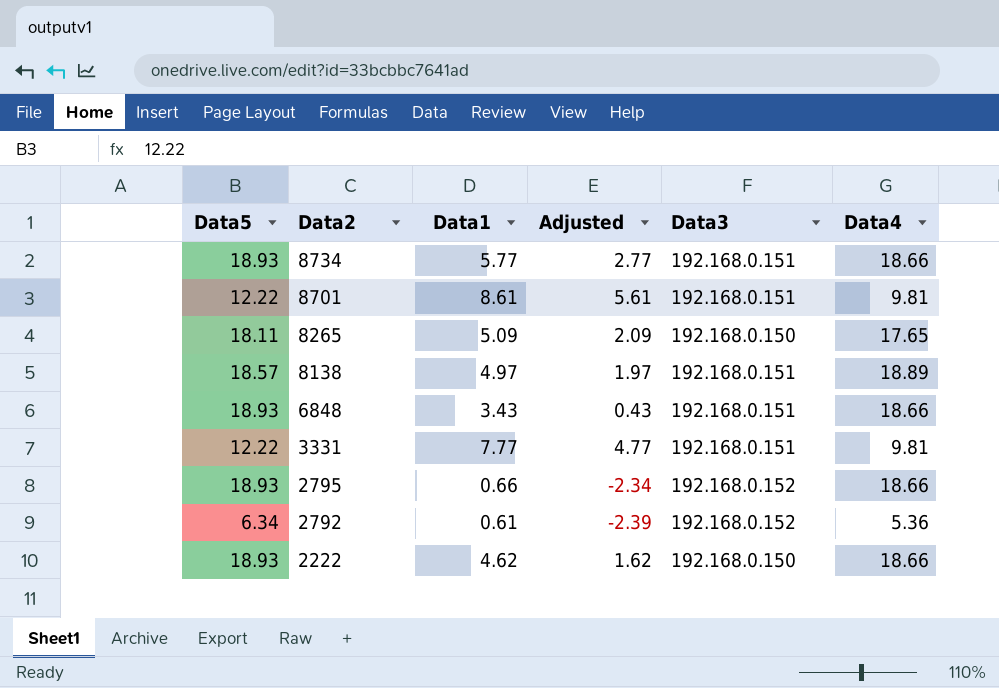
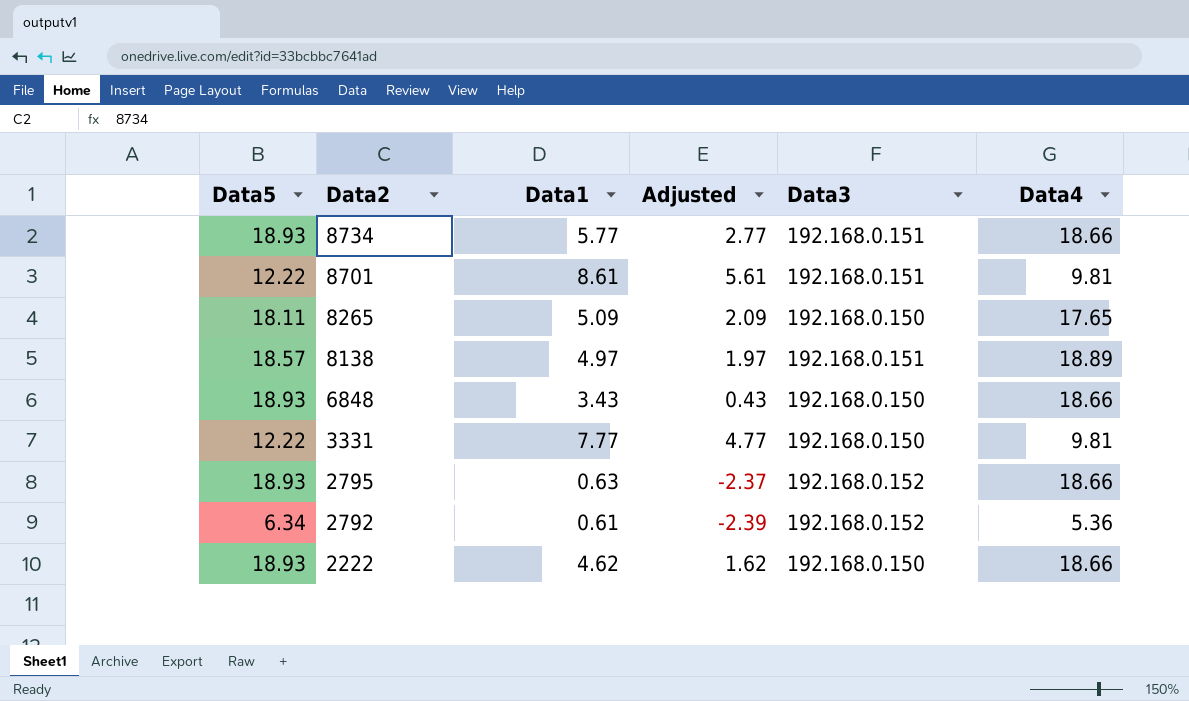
6848 | Data3: 192.168.0.151 -> 192.168.0.150
3331 | Data3: 192.168.0.151 -> 192.168.0.150
2795 | Data1: 0.66 -> 0.63
2795 | Adjusted: -2.34 -> -2.37

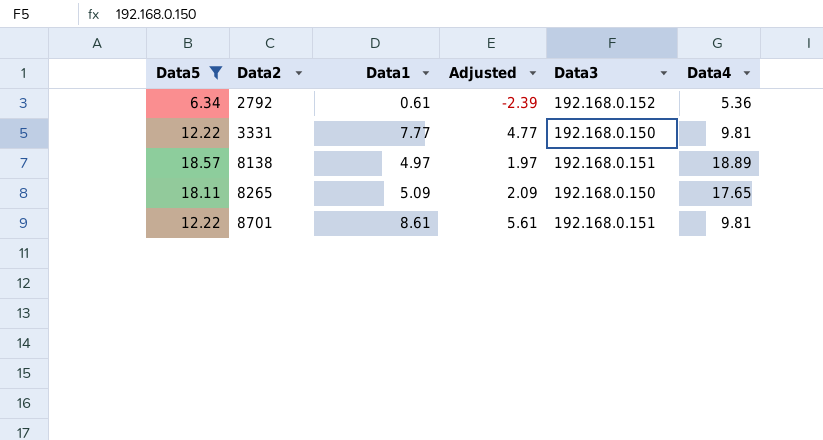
filter: none -> Data5 != 18.93
row order: Data2 descending -> Data2 ascending

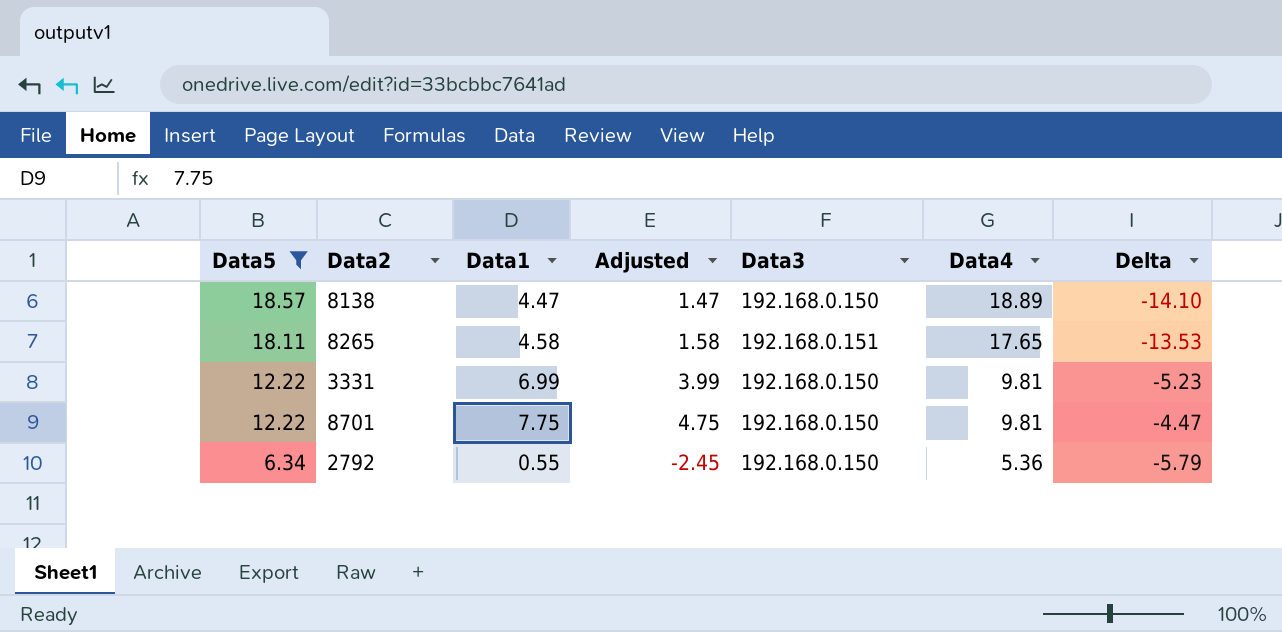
row order: Data2 ascending -> Data5 descending
column Delta | formula: none -> [Data1] - [Data5]
8138 | Data1: 4.97 -> 4.47
8138 | Adjusted: 1.97 -> 1.47
8138 | Data3: 192.168.0.151 -> 192.168.0.150
8265 | Data1: 5.09 -> 4.58
8265 | Adjusted: 2.09 -> 1.58
8265 | Data3: 192.168.0.150 -> 192.168.0.151
3331 | Data1: 7.77 -> 6.99
3331 | Adjusted: 4.77 -> 3.99
8701 | Data1: 8.61 -> 7.75
8701 | Adjusted: 5.61 -> 4.75
8701 | Data3: 192.168.0.151 -> 192.168.0.150
2792 | Data1: 0.61 -> 0.55
2792 | Adjusted: -2.39 -> -2.45
2792 | Data3: 192.168.0.152 -> 192.168.0.150

